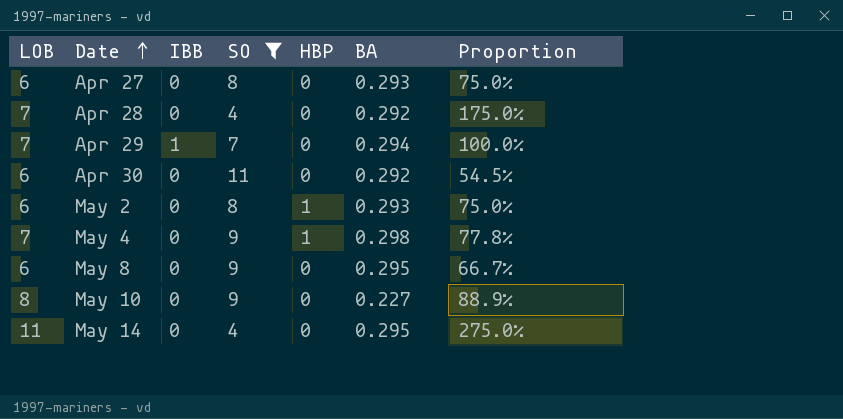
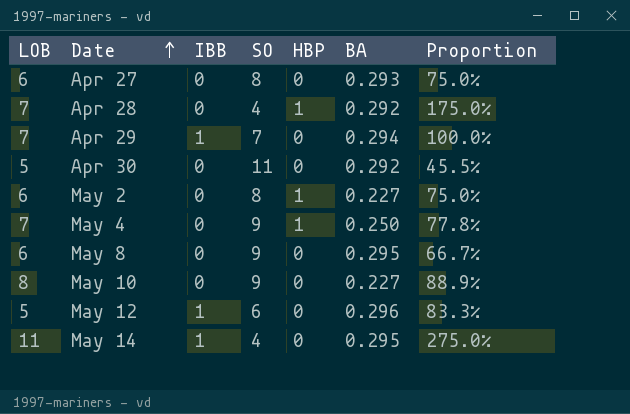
filter: SO != 6 -> none
Apr 28 | HBP: 0 -> 1
Apr 30 | LOB: 6 -> 5
Apr 30 | Proportion: 54.5% -> 45.5%
May 2 | BA: 0.293 -> 0.227
May 4 | BA: 0.298 -> 0.250
May 14 | IBB: 0 -> 1

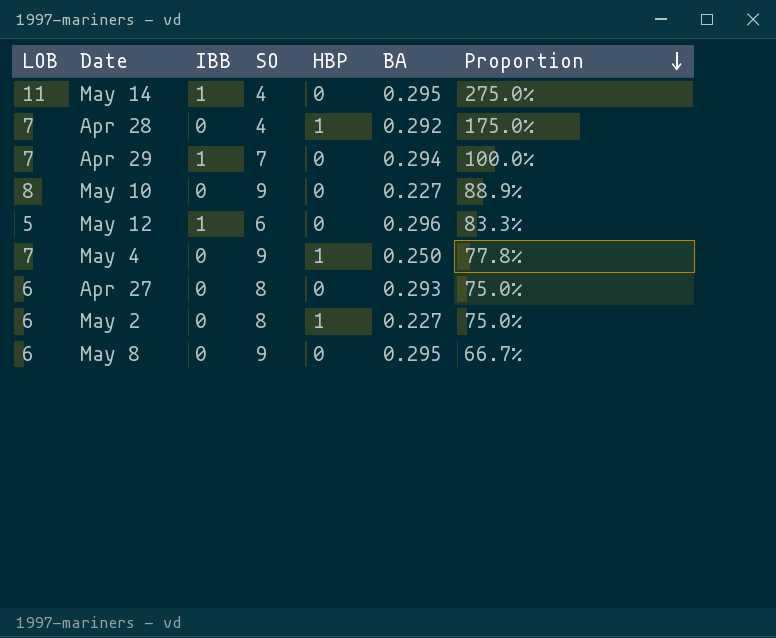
row order: Date ascending -> Proportion descending
row Apr 30: 5 | 0 | 11 | 0 | 0.292 | 45.5% -> none

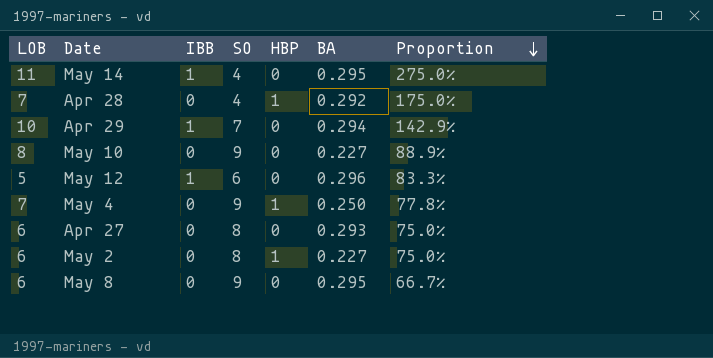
Apr 29 | LOB: 7 -> 10
Apr 29 | Proportion: 100.0% -> 142.9%

